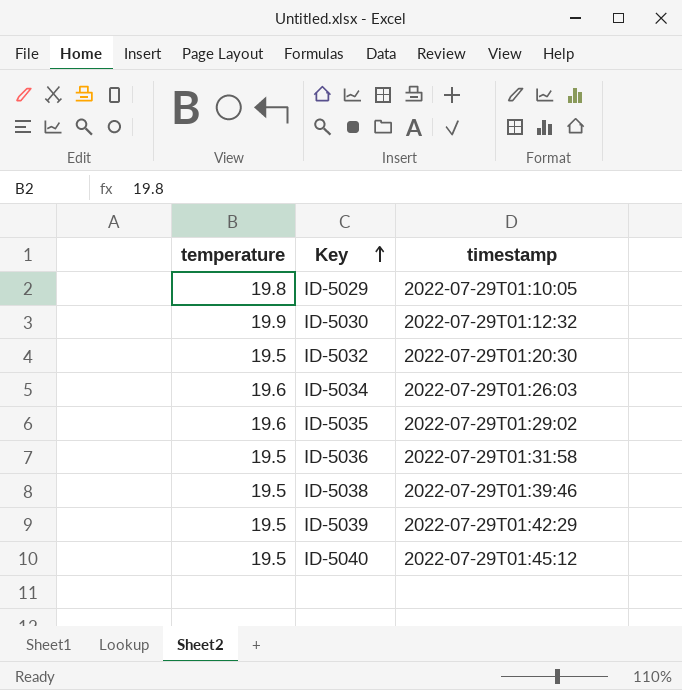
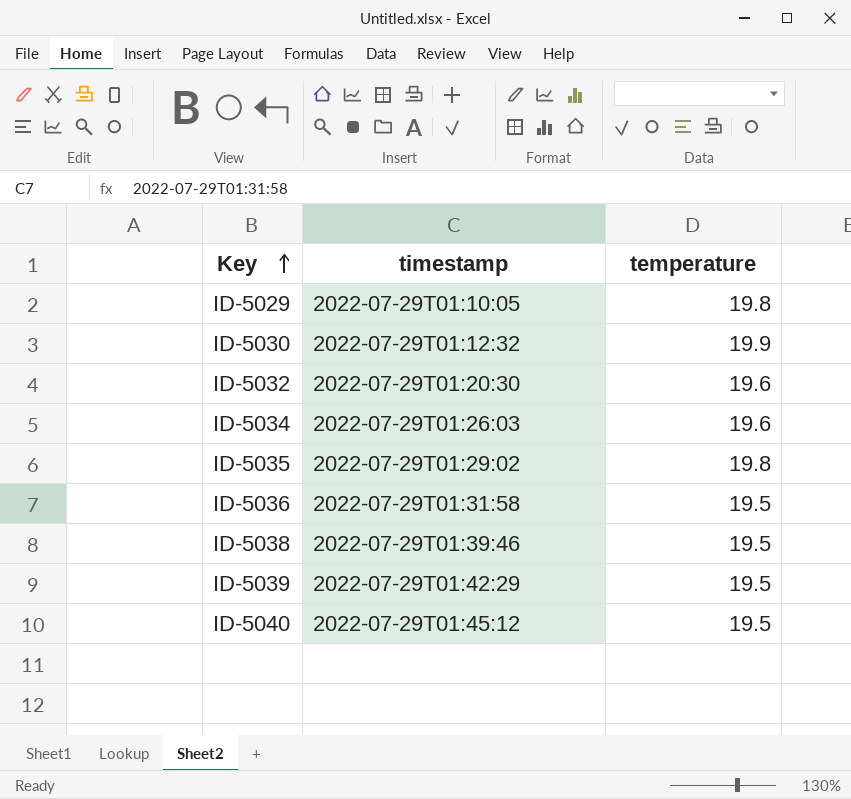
column temperature | position: 1 -> 3
ID-5032 | temperature: 19.5 -> 19.6
ID-5035 | temperature: 19.6 -> 19.8

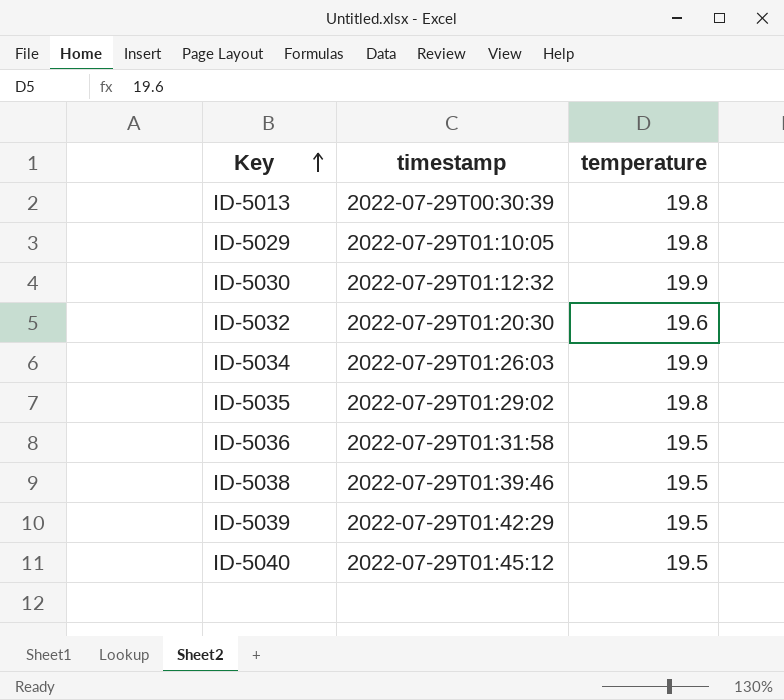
row ID-5013: none -> 2022-07-29T00:30:39 | 19.8
ID-5034 | temperature: 19.6 -> 19.9

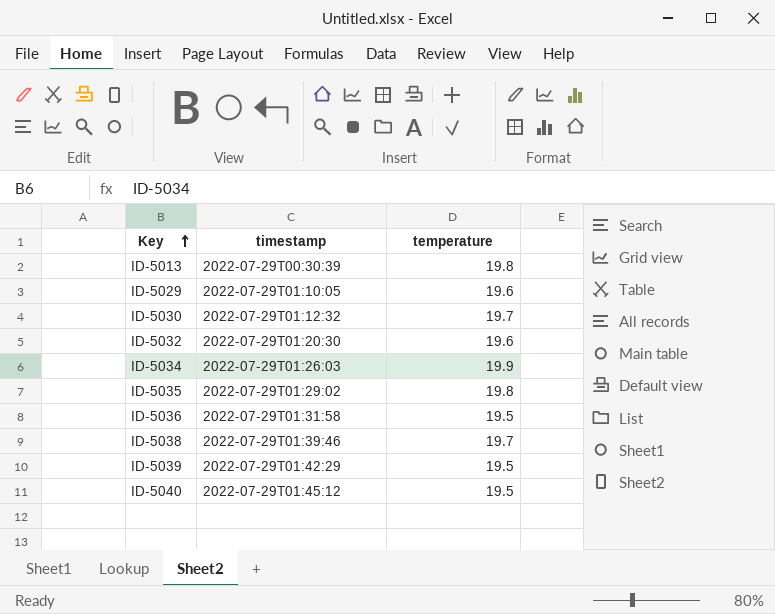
ID-5029 | temperature: 19.8 -> 19.6
ID-5030 | temperature: 19.9 -> 19.7
ID-5038 | temperature: 19.5 -> 19.7

